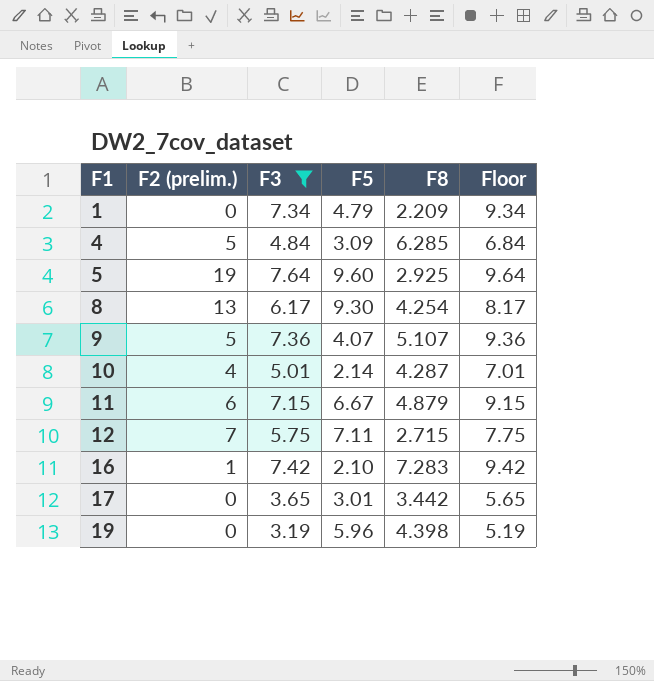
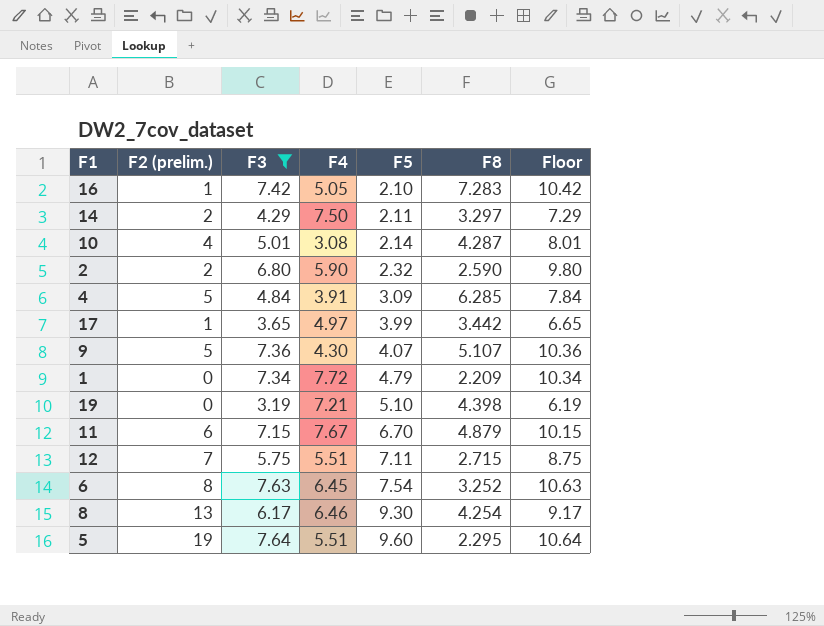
row order: F1 ascending -> F5 ascending
column F4 | position: none -> 4
column Floor | formula: [F3] + 2 -> [F3] + 3
row 14: none -> 2 | 4.29 | 7.50 | 2.11 | 3.297 | 7.29
row 2: none -> 2 | 6.80 | 5.90 | 2.32 | 2.590 | 9.80
17 | F2 (prelim.): 0 -> 1
17 | F5: 3.01 -> 3.99
19 | F5: 5.96 -> 5.10
11 | F5: 6.67 -> 6.70
row 6: none -> 8 | 7.63 | 6.45 | 7.54 | 3.252 | 10.63
5 | F8: 2.925 -> 2.295

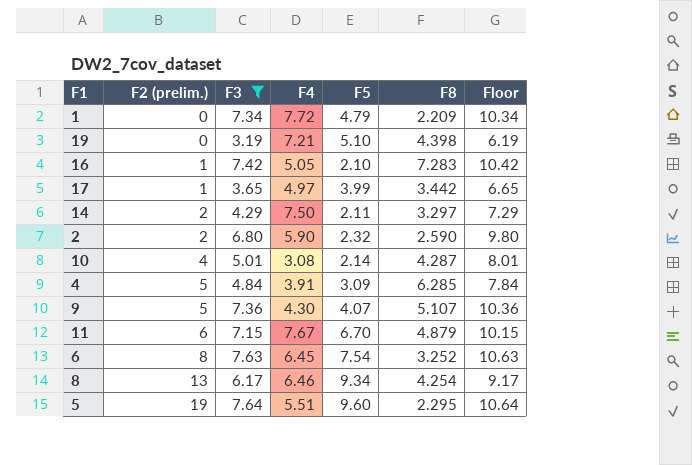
row order: F5 ascending -> F2 (prelim.) ascending
row 12: 7 | 5.75 | 5.51 | 7.11 | 2.715 | 8.75 -> none
8 | F5: 9.30 -> 9.34

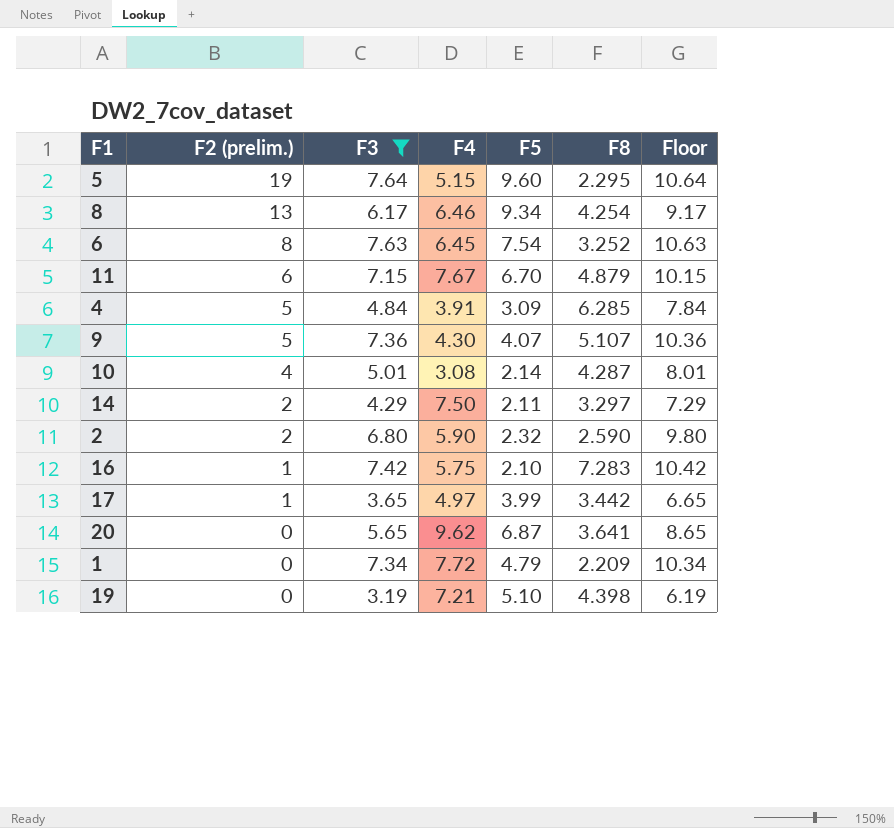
row order: F2 (prelim.) ascending -> F2 (prelim.) descending
5 | F4: 5.51 -> 5.15
16 | F4: 5.05 -> 5.75
row 20: none -> 0 | 5.65 | 9.62 | 6.87 | 3.641 | 8.65

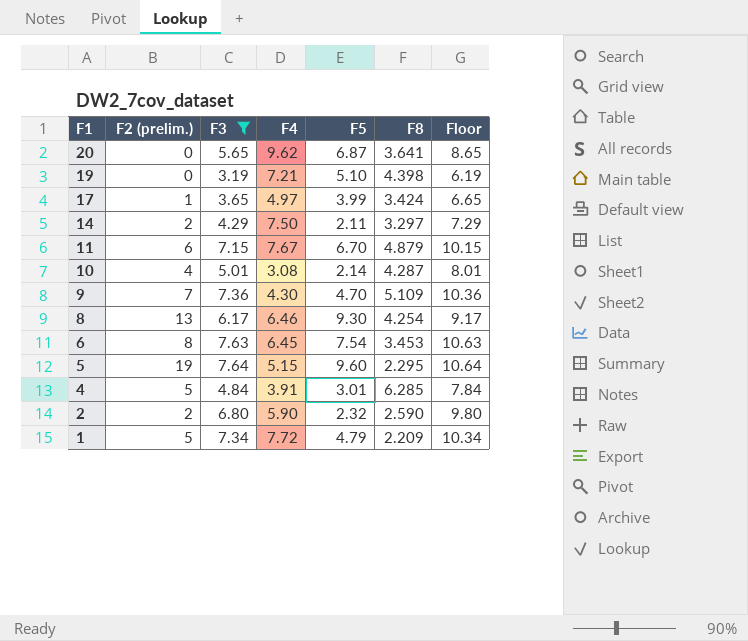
row order: F2 (prelim.) descending -> F1 descending
row 16: 1 | 7.42 | 5.75 | 2.10 | 7.283 | 10.42 -> none
17 | F8: 3.442 -> 3.424
9 | F2 (prelim.): 5 -> 7
9 | F5: 4.07 -> 4.70
9 | F8: 5.107 -> 5.109
8 | F5: 9.34 -> 9.30
6 | F8: 3.252 -> 3.453
4 | F5: 3.09 -> 3.01
1 | F2 (prelim.): 0 -> 5

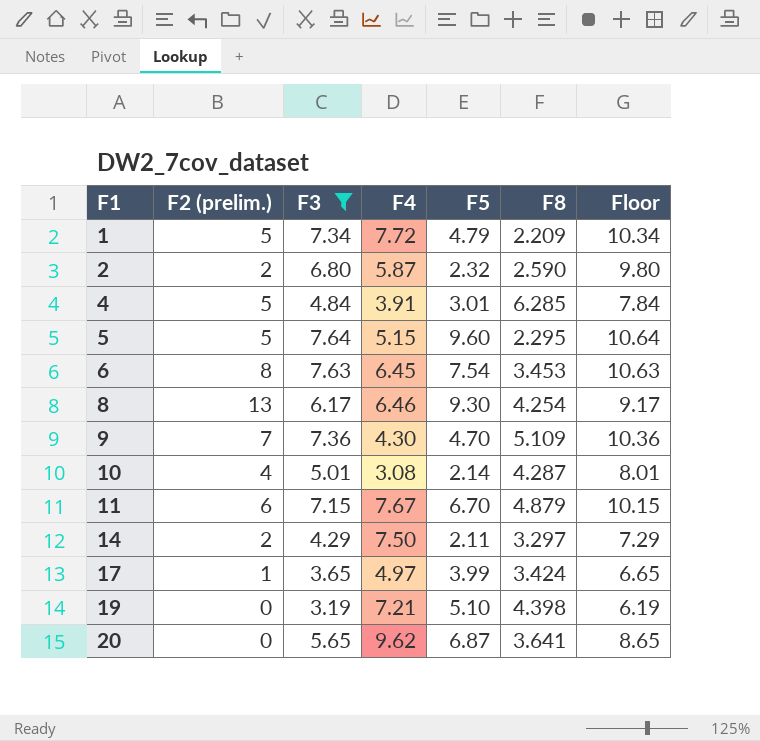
row order: F1 descending -> F1 ascending
2 | F4: 5.90 -> 5.87
5 | F2 (prelim.): 19 -> 5

